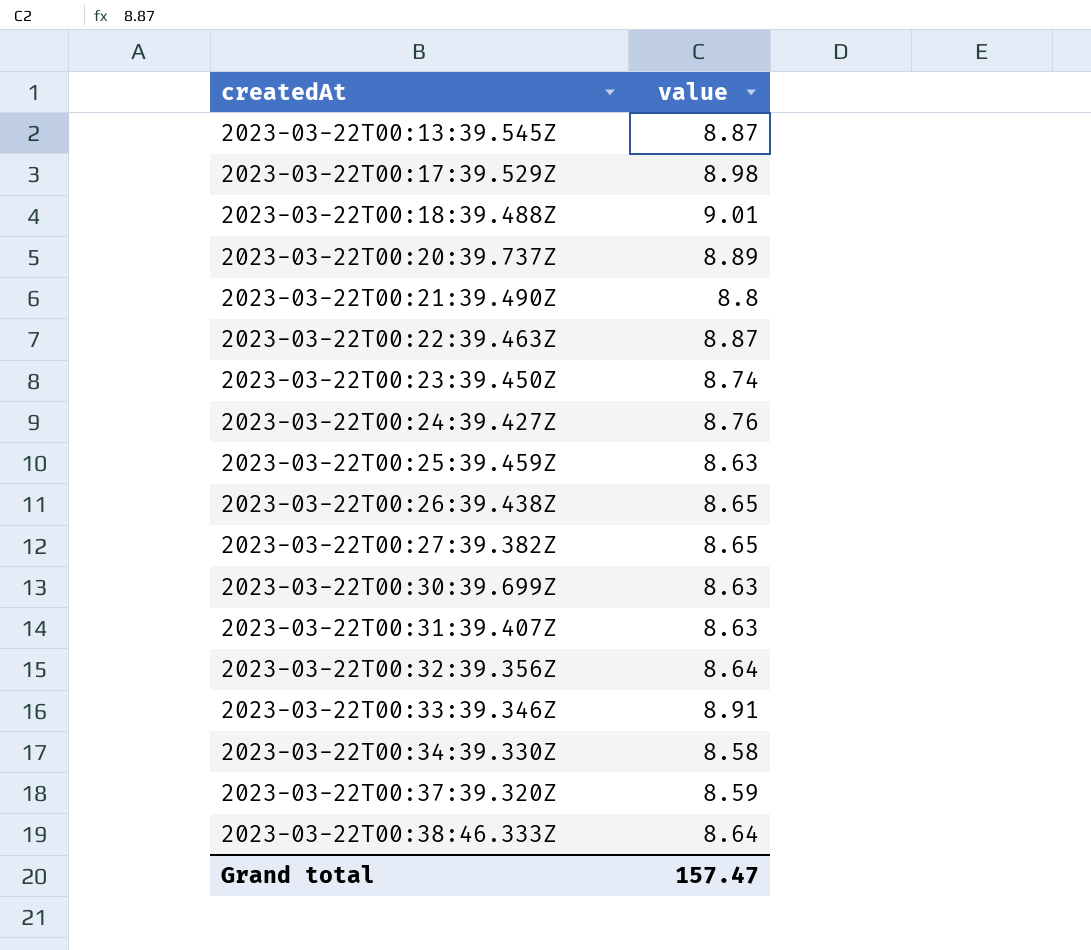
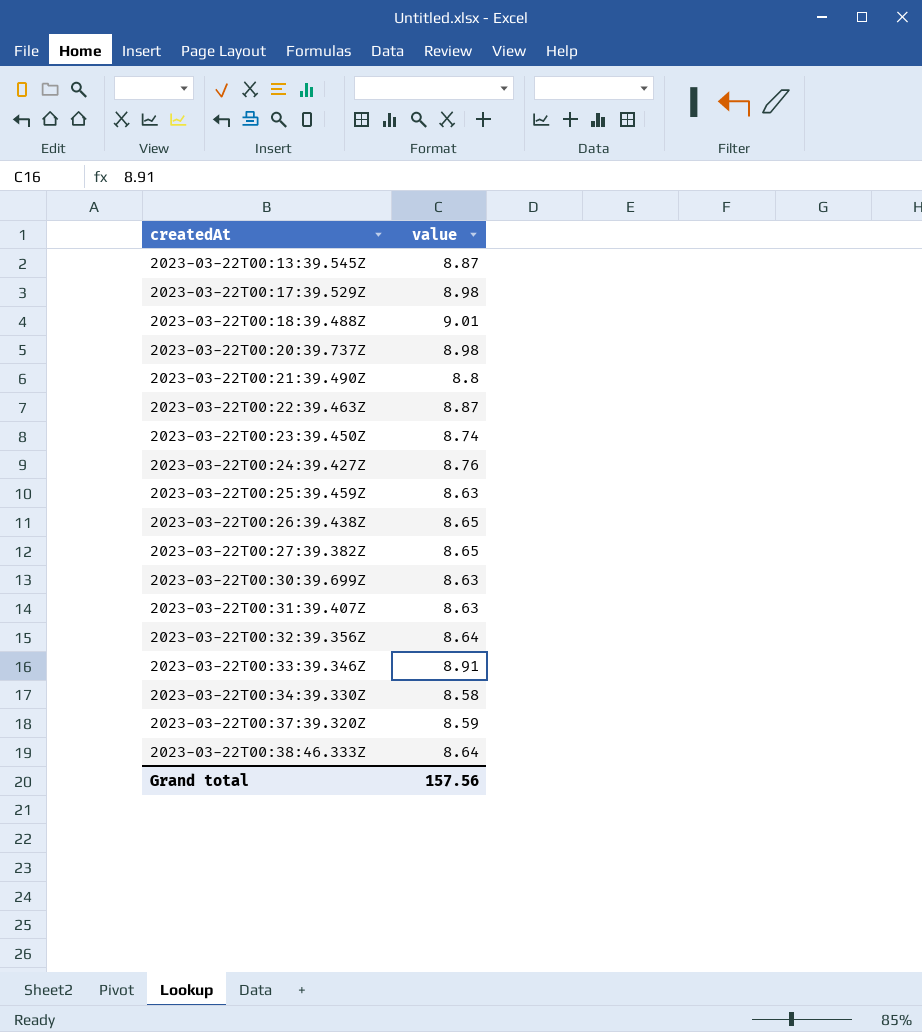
2023-03-22T00:20:39.737Z | value: 8.89 -> 8.98
Grand total | value: 157.47 -> 157.56

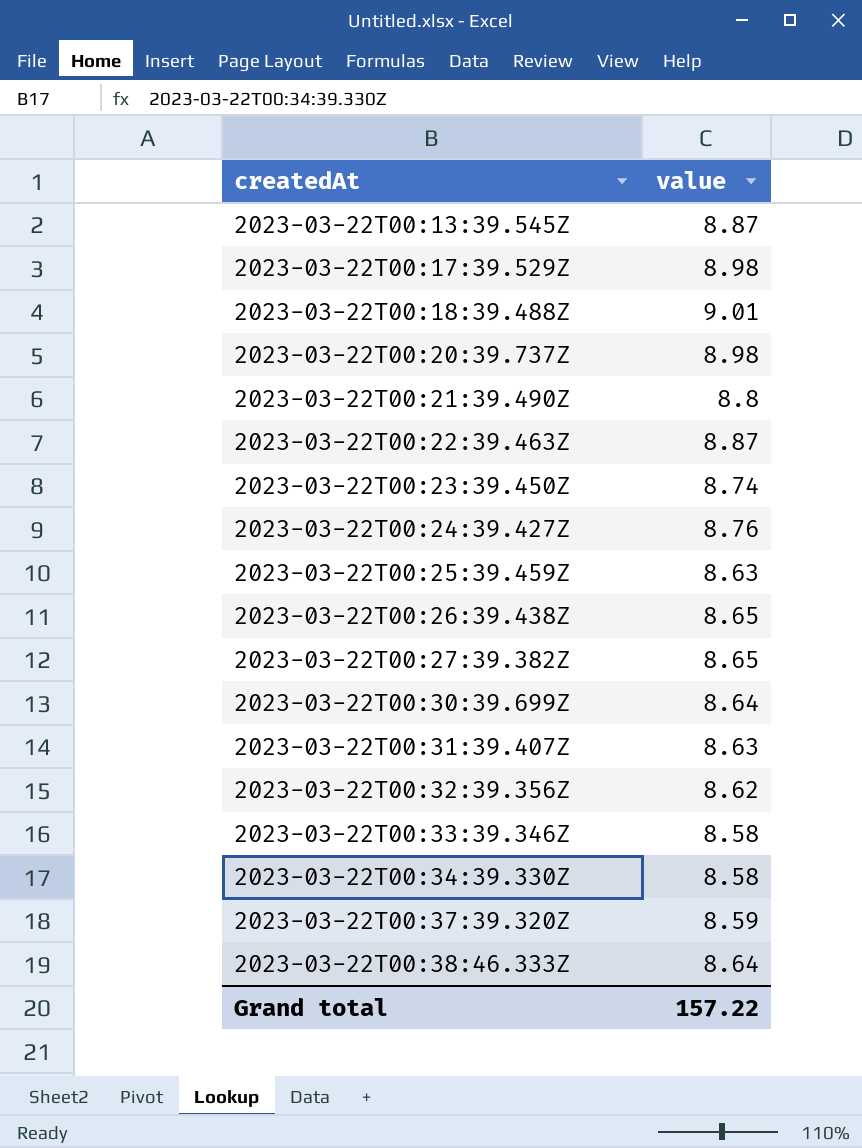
2023-03-22T00:30:39.699Z | value: 8.63 -> 8.64
2023-03-22T00:32:39.356Z | value: 8.64 -> 8.62
2023-03-22T00:33:39.346Z | value: 8.91 -> 8.58
Grand total | value: 157.56 -> 157.22

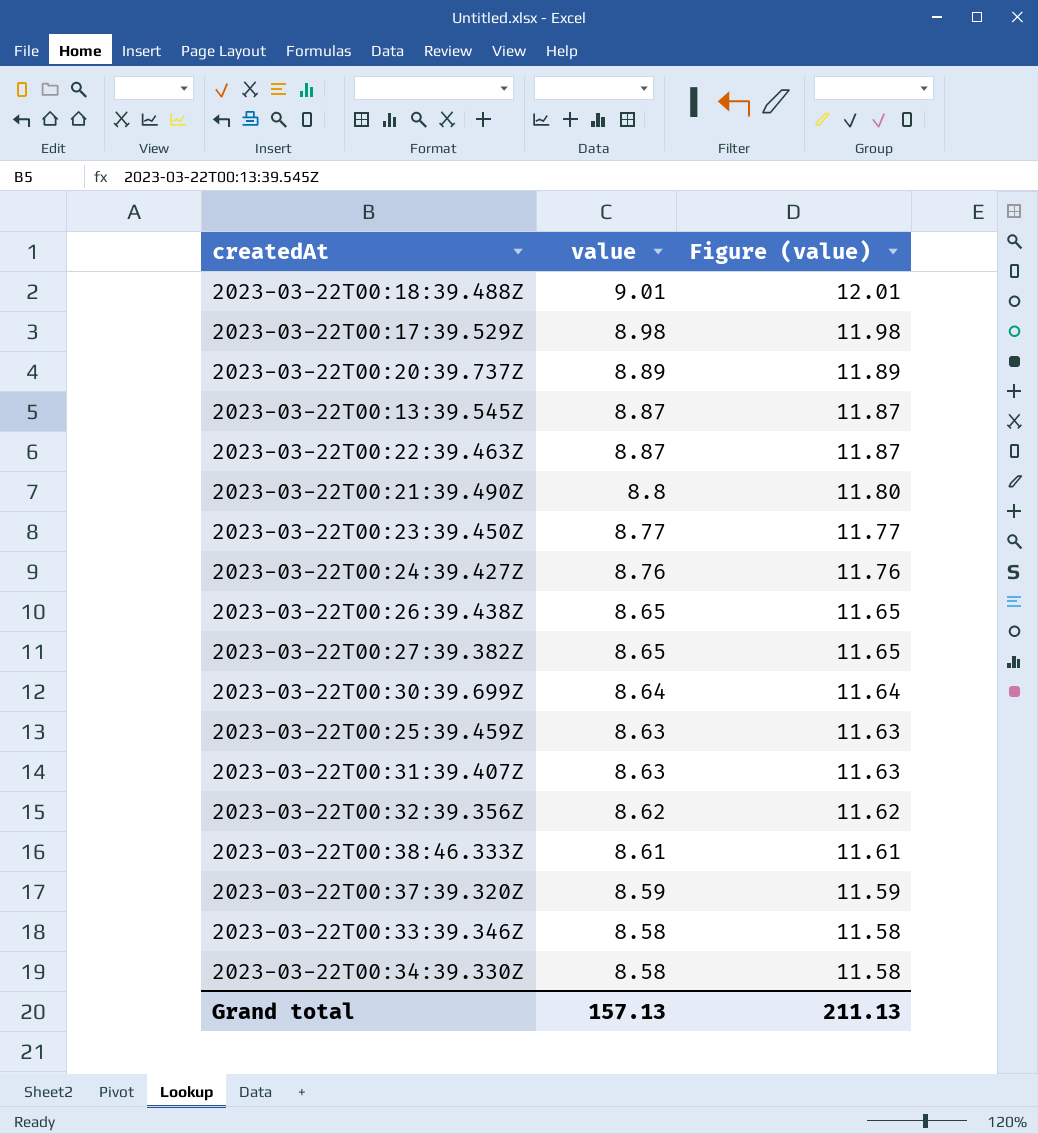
row order: createdAt ascending -> value descending
column Figure (value) | formula: none -> [value] + 3
2023-03-22T00:20:39.737Z | value: 8.98 -> 8.89
2023-03-22T00:23:39.450Z | value: 8.74 -> 8.77
2023-03-22T00:38:46.333Z | value: 8.64 -> 8.61
Grand total | value: 157.22 -> 157.13

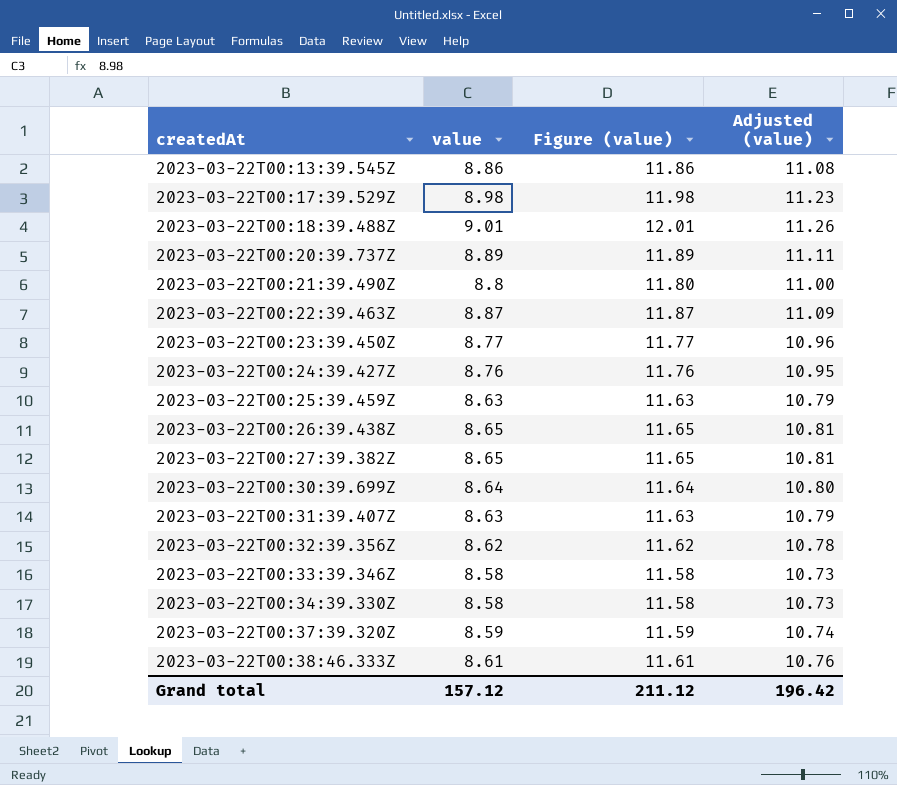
row order: value descending -> createdAt ascending
column Adjusted (value) | formula: none -> [value] * 1.25
2023-03-22T00:13:39.545Z | value: 8.87 -> 8.86
2023-03-22T00:13:39.545Z | Figure (value): 11.87 -> 11.86
Grand total | value: 157.13 -> 157.12
Grand total | Figure (value): 211.13 -> 211.12

